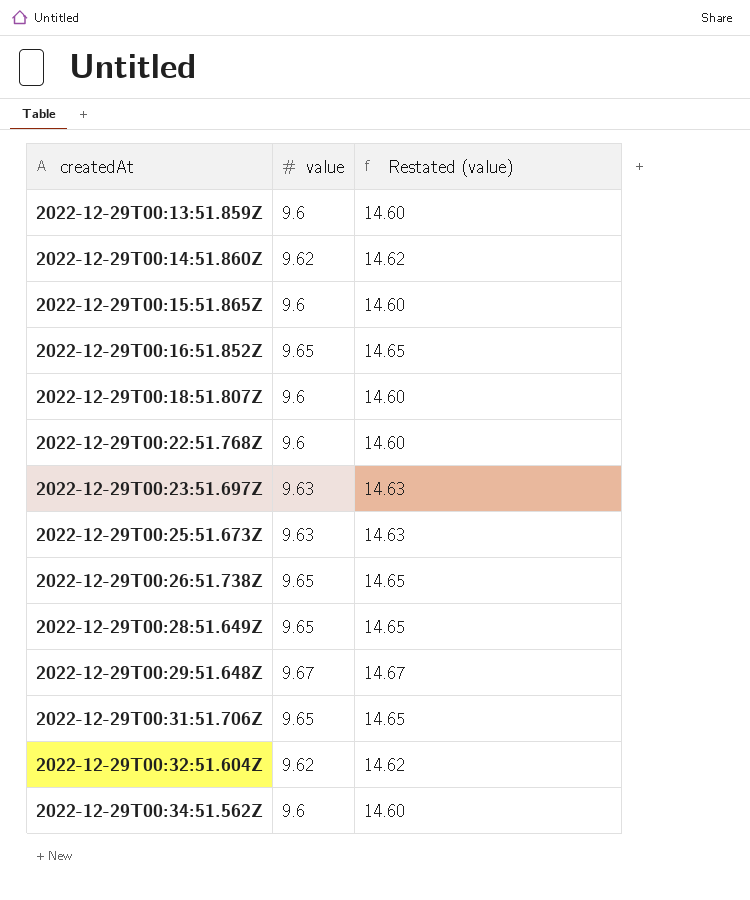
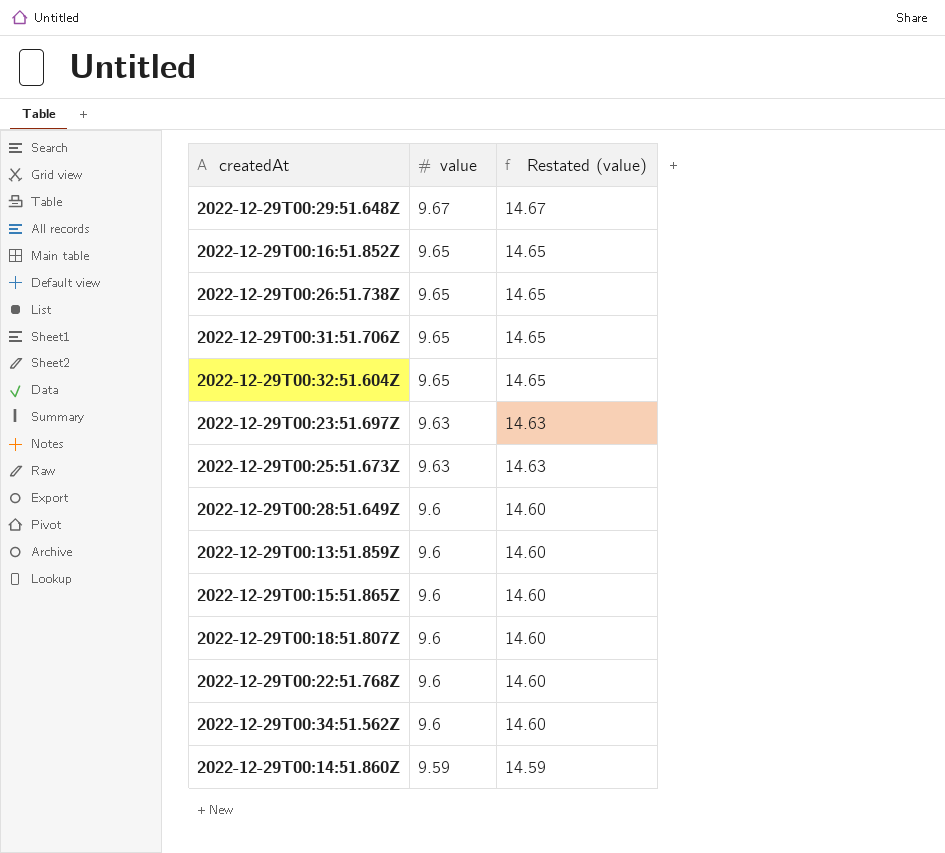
row order: createdAt ascending -> value descending
2022-12-29T00:32:51.604Z | value: 9.62 -> 9.65
2022-12-29T00:32:51.604Z | Restated (value): 14.62 -> 14.65
2022-12-29T00:28:51.649Z | value: 9.65 -> 9.6
2022-12-29T00:28:51.649Z | Restated (value): 14.65 -> 14.60
2022-12-29T00:14:51.860Z | value: 9.62 -> 9.59
2022-12-29T00:14:51.860Z | Restated (value): 14.62 -> 14.59

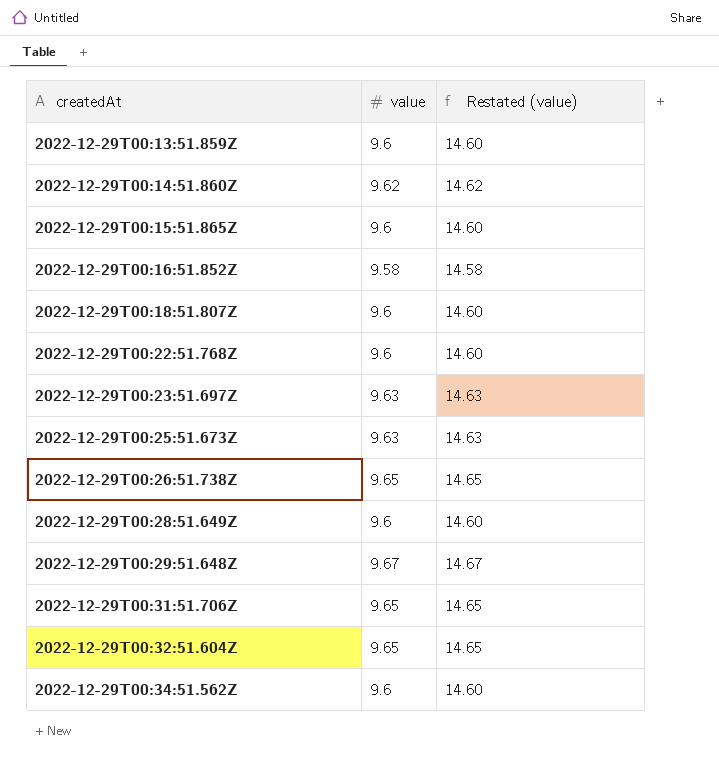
row order: value descending -> createdAt ascending
2022-12-29T00:14:51.860Z | value: 9.59 -> 9.62
2022-12-29T00:14:51.860Z | Restated (value): 14.59 -> 14.62
2022-12-29T00:16:51.852Z | value: 9.65 -> 9.58
2022-12-29T00:16:51.852Z | Restated (value): 14.65 -> 14.58

